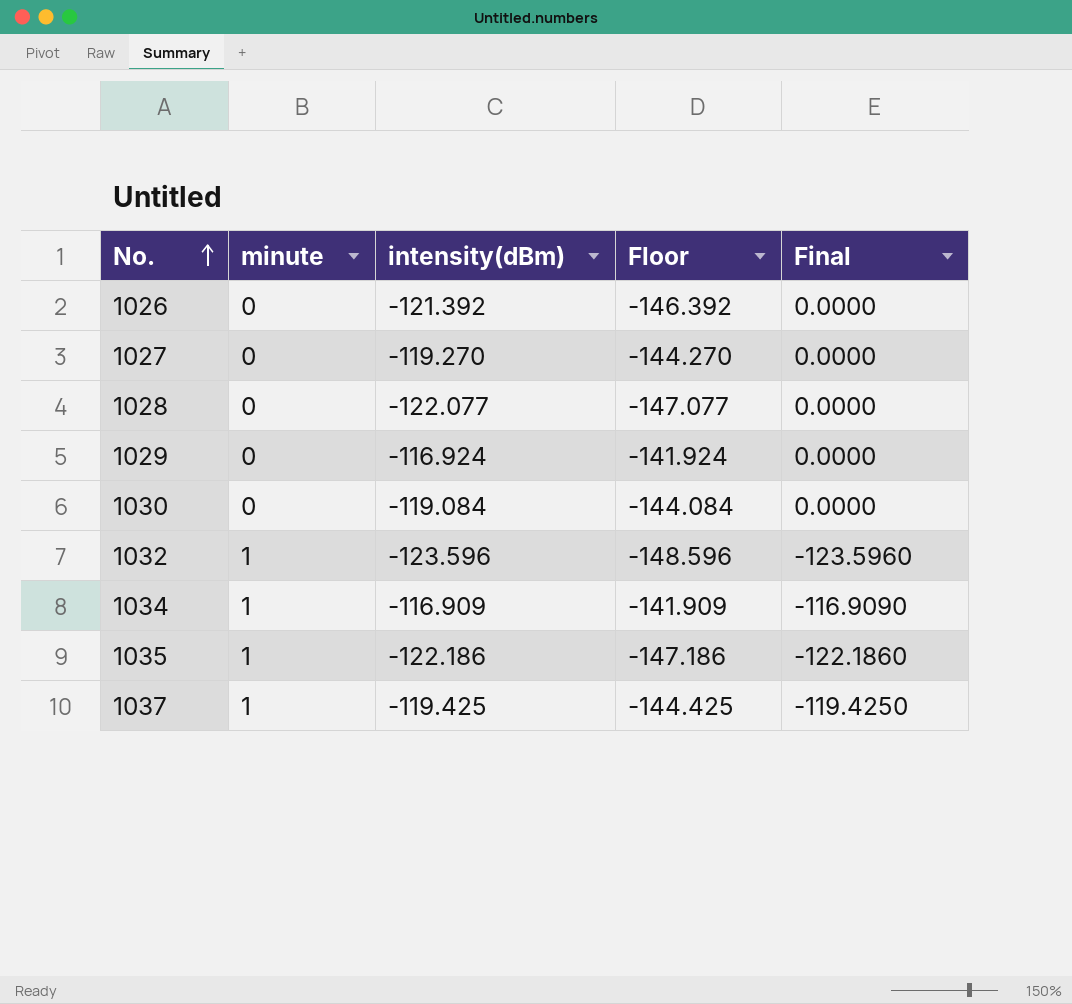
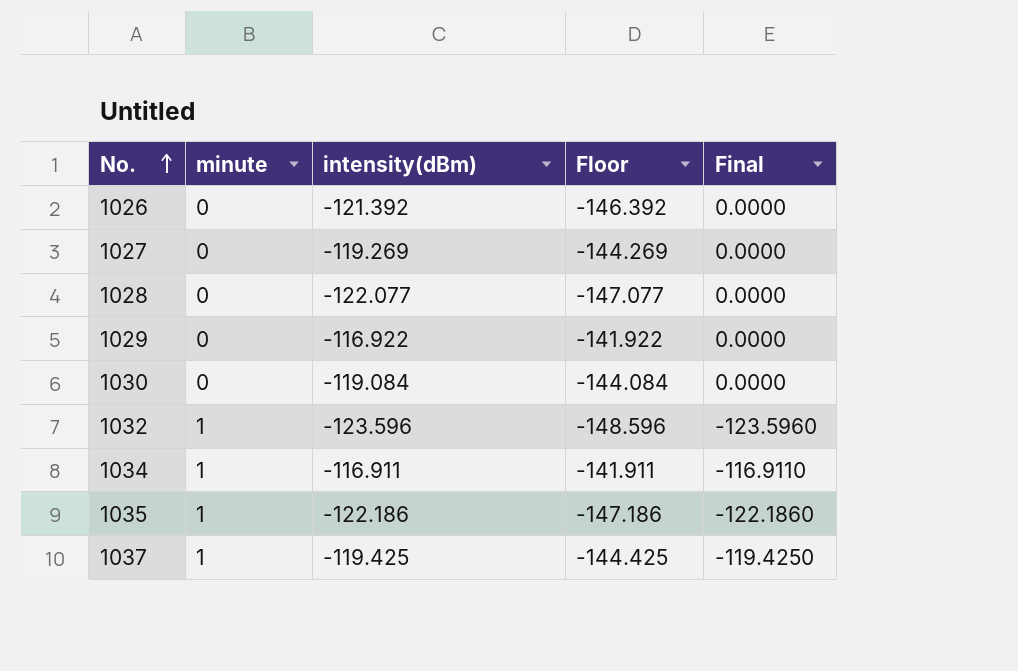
1027 | intensity(dBm): -119.270 -> -119.269
1027 | Floor: -144.270 -> -144.269
1029 | intensity(dBm): -116.924 -> -116.922
1029 | Floor: -141.924 -> -141.922
1034 | intensity(dBm): -116.909 -> -116.911
1034 | Floor: -141.909 -> -141.911
1034 | Final: -116.9090 -> -116.9110

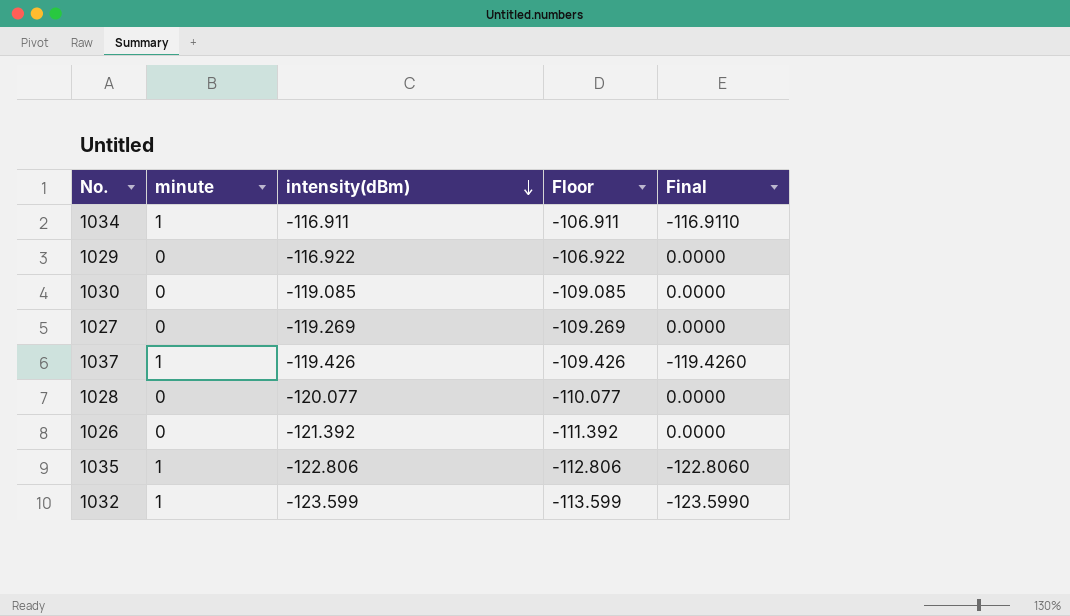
row order: No. ascending -> intensity(dBm) descending
column Floor | formula: [intensity(dBm)] - 25 -> [intensity(dBm)] + 10
1030 | intensity(dBm): -119.084 -> -119.085
1037 | intensity(dBm): -119.425 -> -119.426
1037 | Final: -119.4250 -> -119.4260
1028 | intensity(dBm): -122.077 -> -120.077
1035 | intensity(dBm): -122.186 -> -122.806
1035 | Final: -122.1860 -> -122.8060
1032 | intensity(dBm): -123.596 -> -123.599
1032 | Final: -123.5960 -> -123.5990

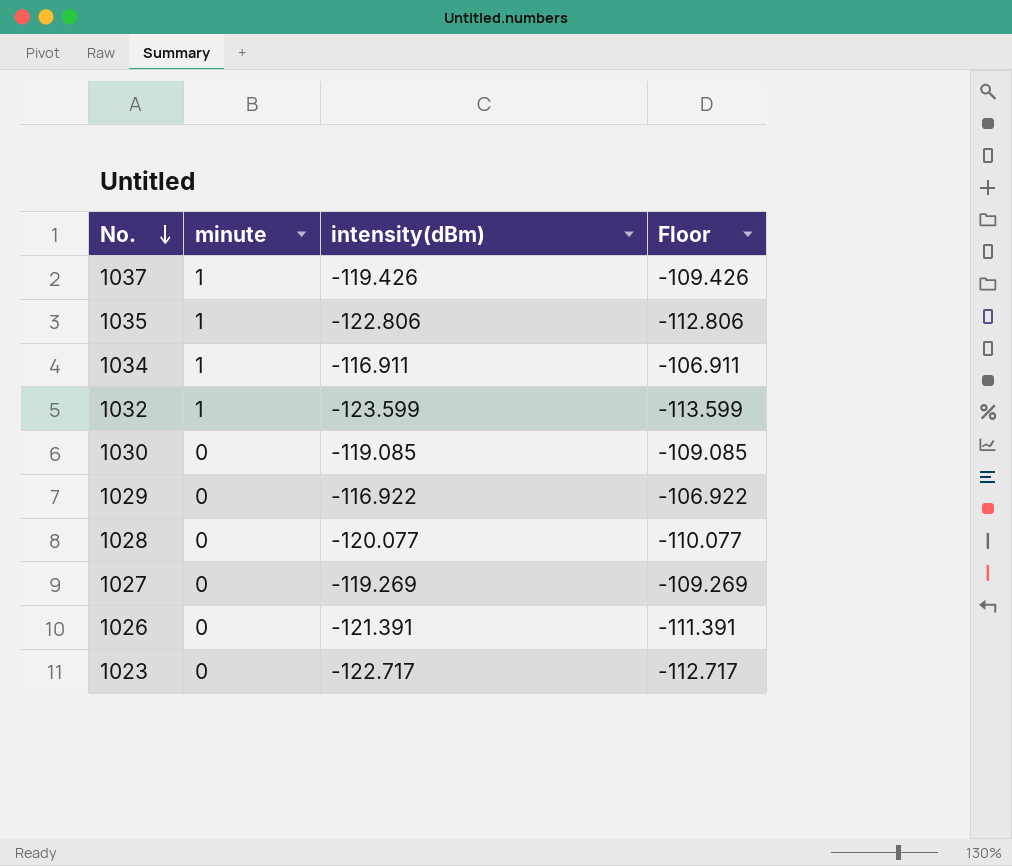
row order: intensity(dBm) descending -> No. descending
column Final | formula: [minute] * [intensity(dBm)] -> none
1026 | intensity(dBm): -121.392 -> -121.391
1026 | Floor: -111.392 -> -111.391
row 1023: none -> 0 | -122.717 | -112.717

